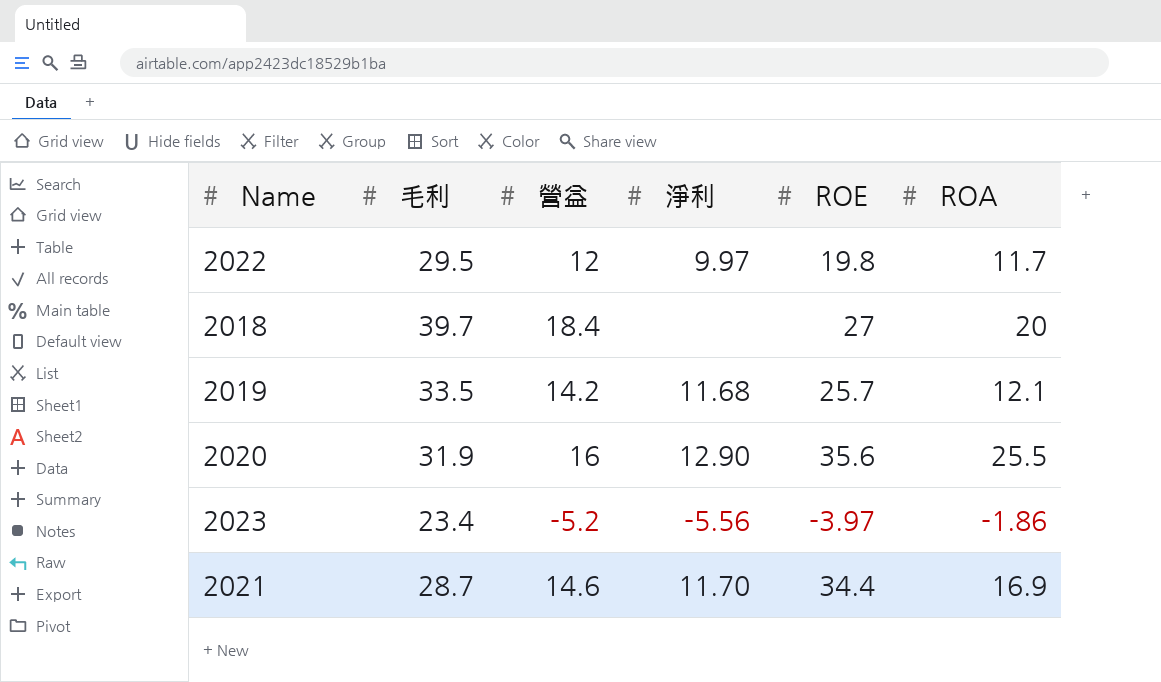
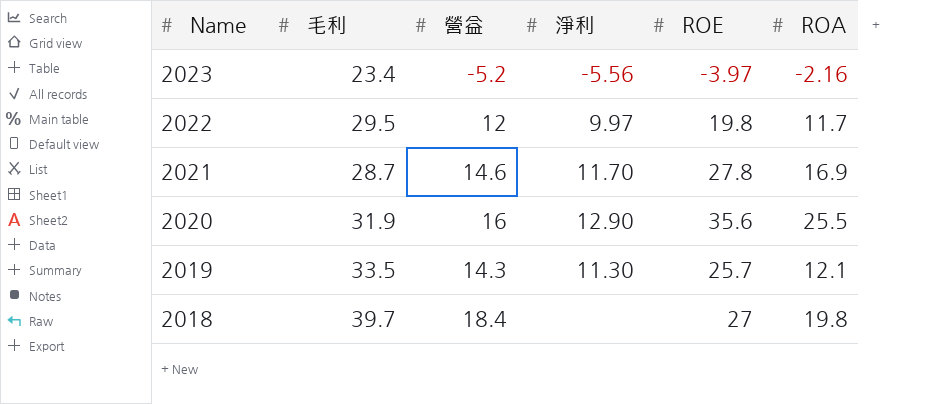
row order: none -> Name descending
2023 | ROA: -1.86 -> -2.16
2021 | ROE: 34.4 -> 27.8
2019 | 營益: 14.2 -> 14.3
2019 | 淨利: 11.68 -> 11.30
2018 | ROA: 20 -> 19.8

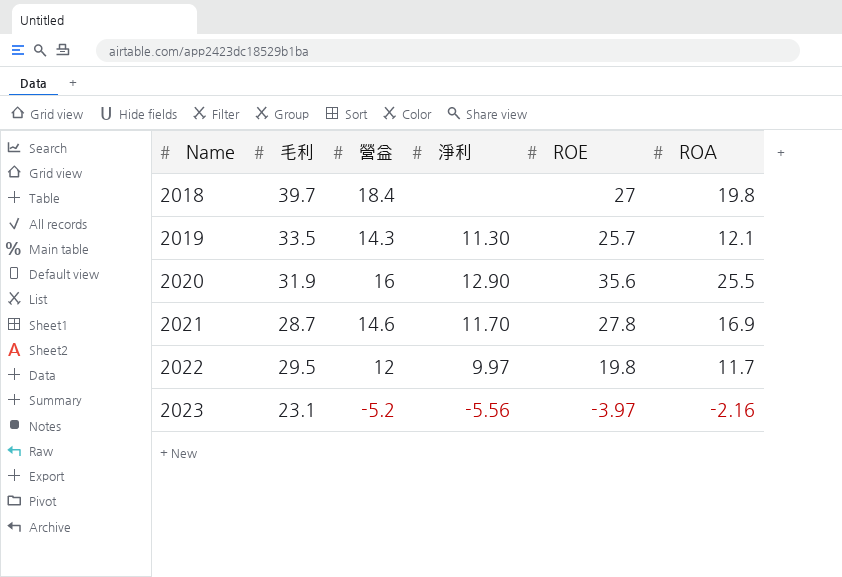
row order: Name descending -> Name ascending
2023 | 毛利: 23.4 -> 23.1

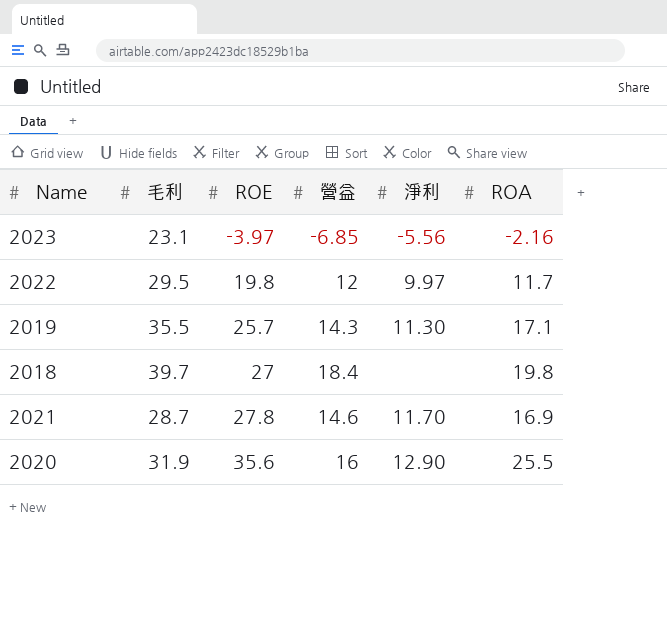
row order: Name ascending -> ROE ascending
column ROE | position: 5 -> 3
2023 | 營益: -5.2 -> -6.85
2019 | 毛利: 33.5 -> 35.5
2019 | ROA: 12.1 -> 17.1

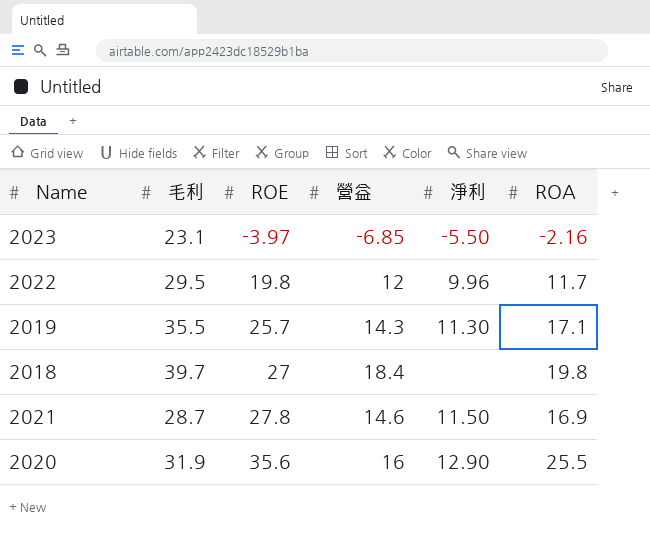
2023 | 淨利: -5.56 -> -5.50
2022 | 淨利: 9.97 -> 9.96
2021 | 淨利: 11.70 -> 11.50

